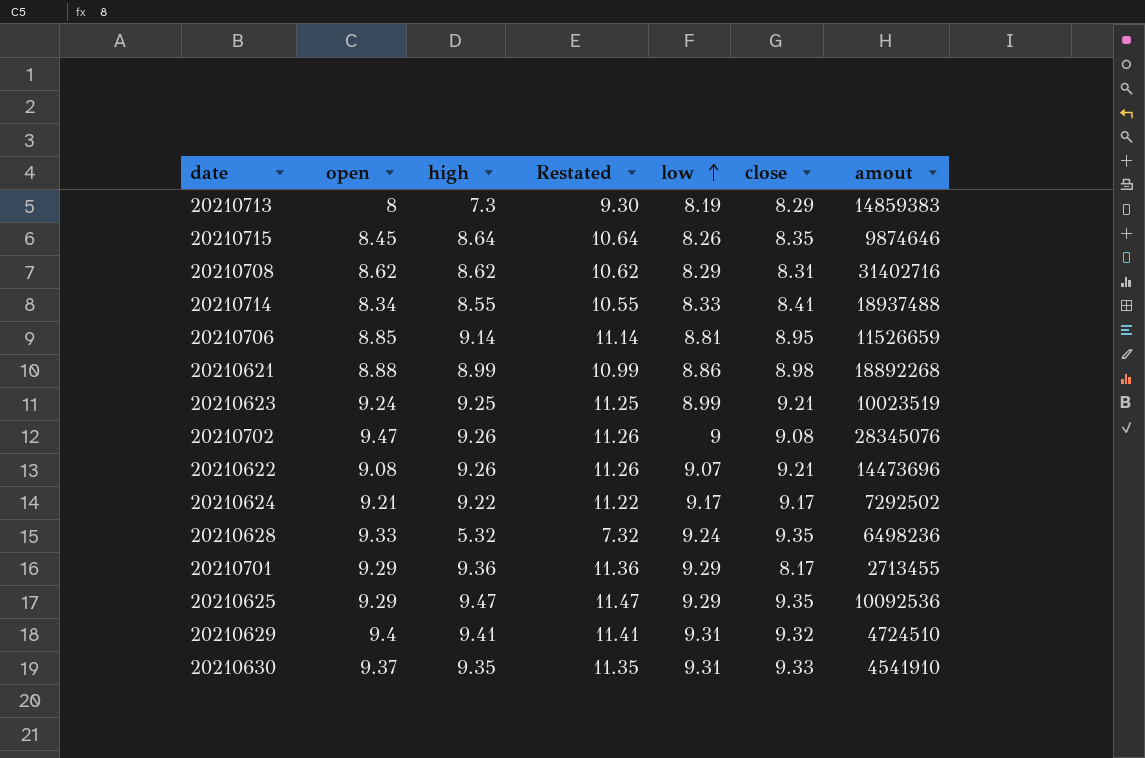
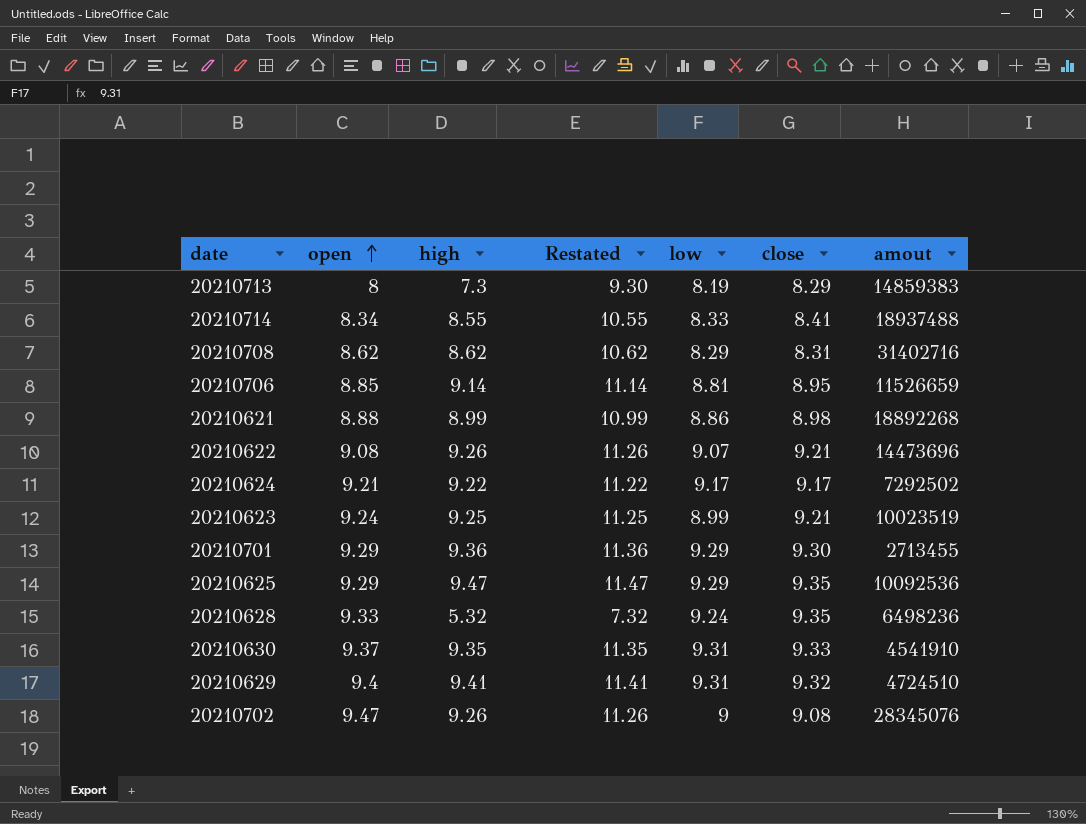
row order: low ascending -> open ascending
row 20210715: 8.45 | 8.64 | 10.64 | 8.26 | 8.35 | 9874646 -> none
20210701 | close: 8.17 -> 9.30

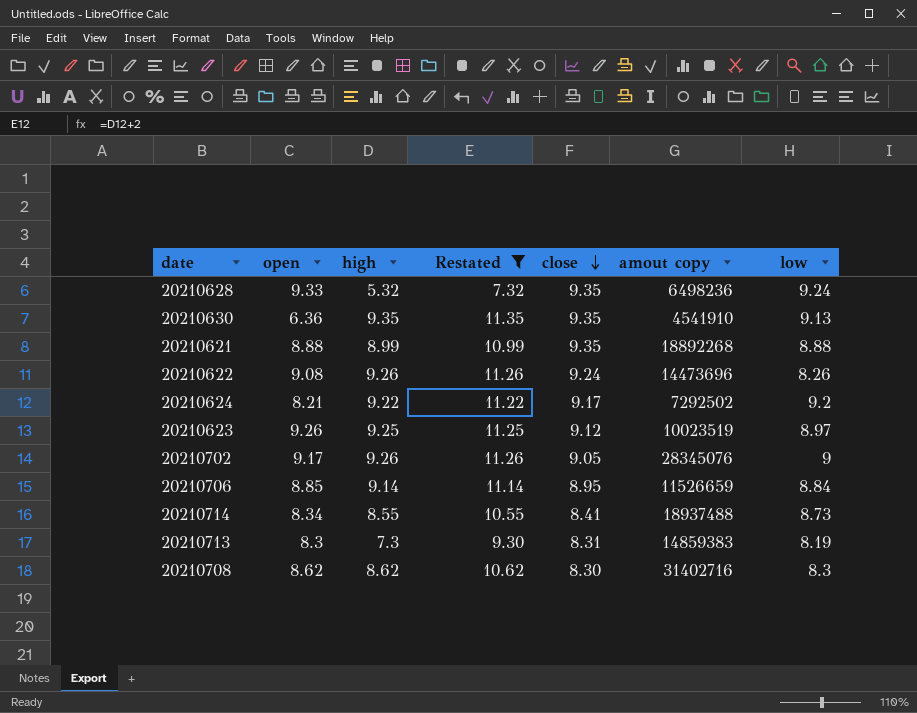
filter: none -> Restated <= 11.35
row order: open ascending -> close descending
column name: amout -> amout copy
column low | position: 5 -> 7
20210630 | open: 9.37 -> 6.36
20210630 | close: 9.33 -> 9.35
20210630 | low: 9.31 -> 9.13
20210621 | close: 8.98 -> 9.35
20210621 | low: 8.86 -> 8.88
20210622 | close: 9.21 -> 9.24
20210622 | low: 9.07 -> 8.26
20210624 | open: 9.21 -> 8.21
20210624 | low: 9.17 -> 9.2
20210623 | open: 9.24 -> 9.26
20210623 | close: 9.21 -> 9.12
20210623 | low: 8.99 -> 8.97
20210702 | open: 9.47 -> 9.17
20210702 | close: 9.08 -> 9.05
20210706 | low: 8.81 -> 8.84
20210714 | low: 8.33 -> 8.73
20210713 | open: 8 -> 8.3
20210713 | close: 8.29 -> 8.31
20210708 | close: 8.31 -> 8.30
20210708 | low: 8.29 -> 8.3

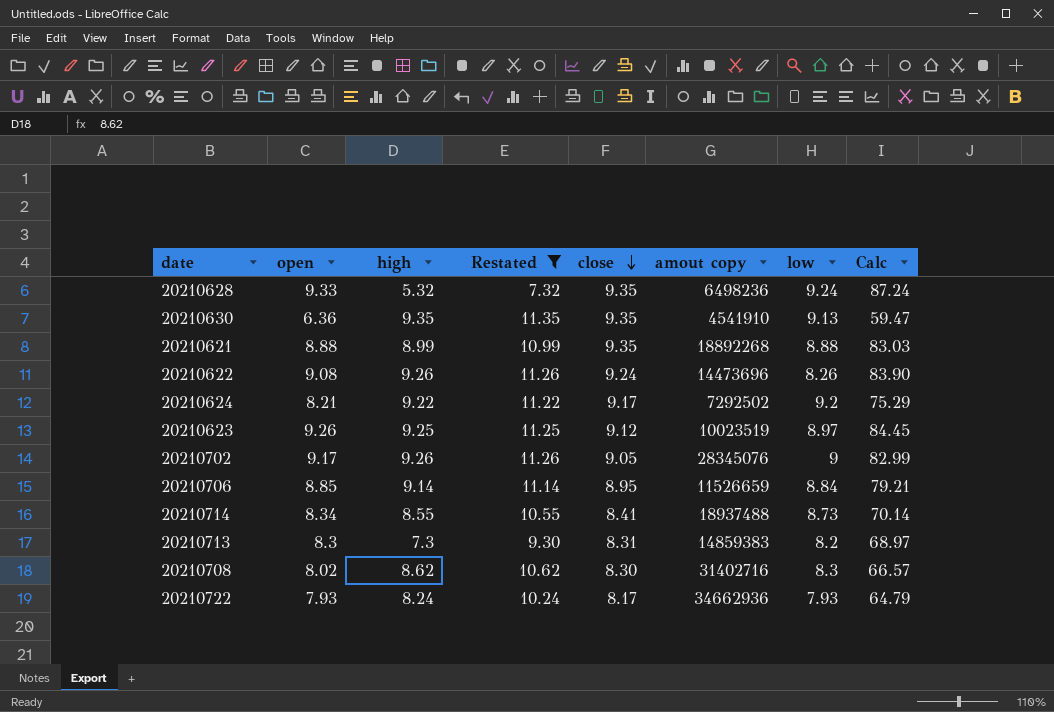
column Calc | formula: none -> [open] * [close]
20210713 | low: 8.19 -> 8.2
20210708 | open: 8.62 -> 8.02
row 20210722: none -> 7.93 | 8.24 | 10.24 | 8.17 | 34662936 | 7.93 | 64.79

